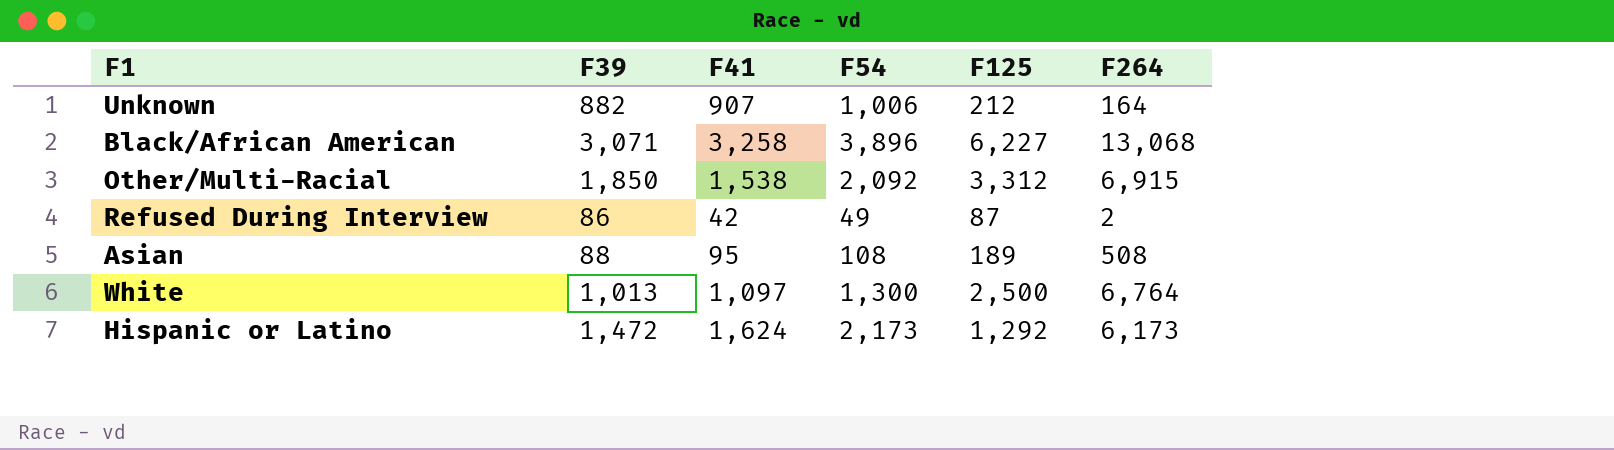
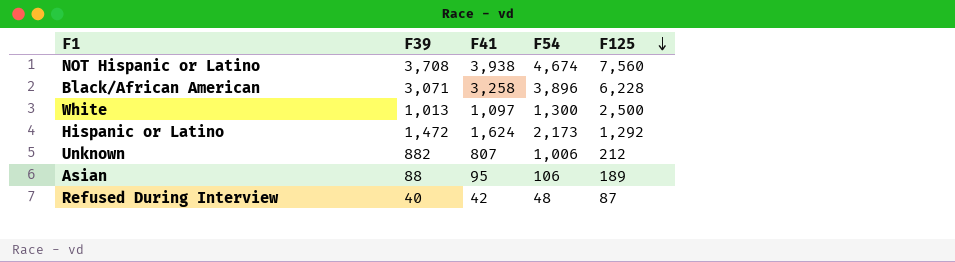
row order: none -> F125 descending
column F264 | position: 6 -> none
row Other/Multi-Racial: 1,850 | 1,538 | 2,092 | 3,312 | 6,915 -> none
row NOT Hispanic or Latino: none -> 3,708 | 3,938 | 4,674 | 7,560
Black/African American | F125: 6,227 -> 6,228
Unknown | F41: 907 -> 807
Asian | F54: 108 -> 106
Refused During Interview | F39: 86 -> 40
Refused During Interview | F54: 49 -> 48

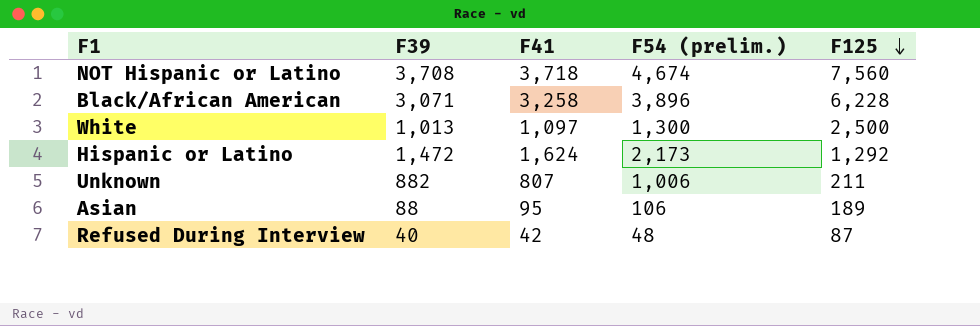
column name: F54 -> F54 (prelim.)
NOT Hispanic or Latino | F41: 3,938 -> 3,718
Unknown | F125: 212 -> 211

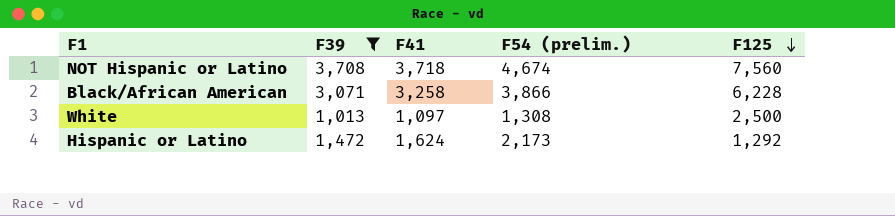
filter: none -> F39 >= 1,013
Black/African American | F54 (prelim.): 3,896 -> 3,866
White | F54 (prelim.): 1,300 -> 1,308

